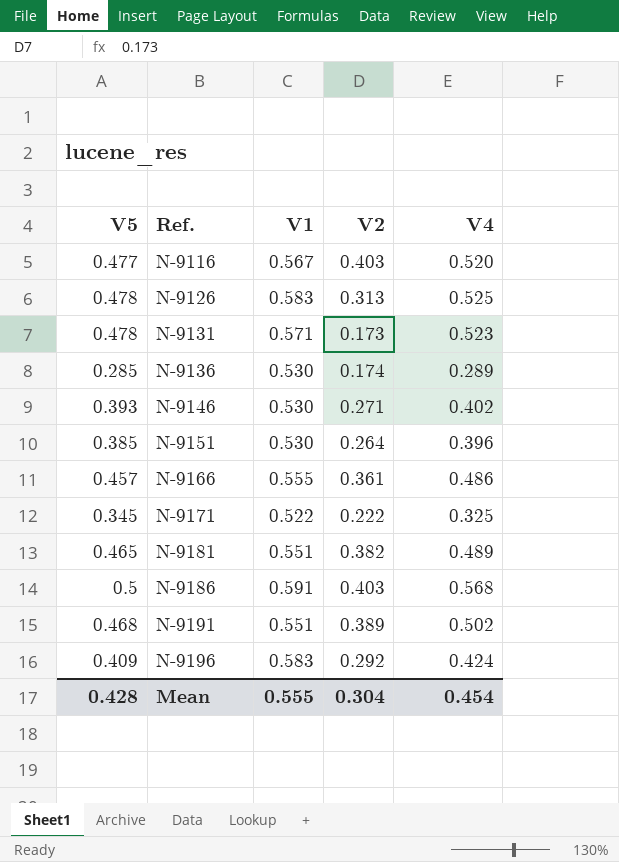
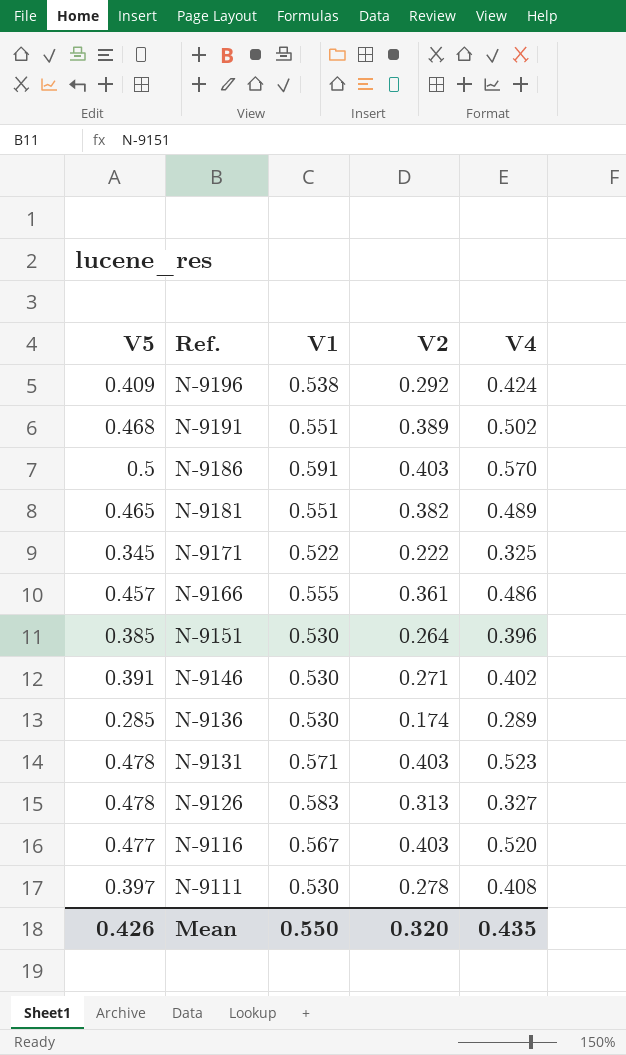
row order: Ref. ascending -> Ref. descending
N-9196 | V1: 0.583 -> 0.538
N-9186 | V4: 0.568 -> 0.570
N-9146 | V5: 0.393 -> 0.391
N-9131 | V2: 0.173 -> 0.403
N-9126 | V4: 0.525 -> 0.327
row N-9111: none -> 0.397 | 0.530 | 0.278 | 0.408
Mean | V5: 0.428 -> 0.426
Mean | V1: 0.555 -> 0.550
Mean | V2: 0.304 -> 0.320
Mean | V4: 0.454 -> 0.435

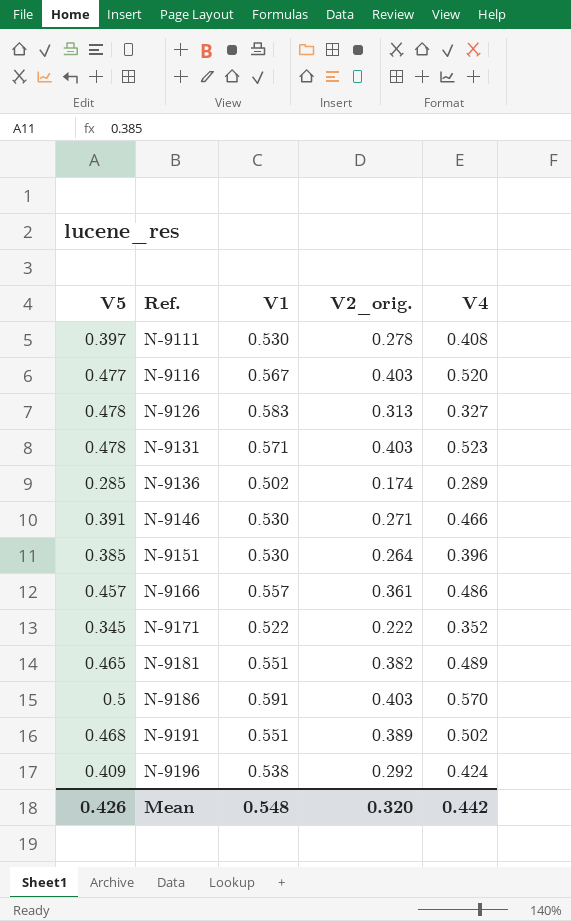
row order: Ref. descending -> Ref. ascending
column name: V2 -> V2_orig.
N-9136 | V1: 0.530 -> 0.502
N-9146 | V4: 0.402 -> 0.466
N-9166 | V1: 0.555 -> 0.557
N-9171 | V4: 0.325 -> 0.352
Mean | V1: 0.550 -> 0.548
Mean | V4: 0.435 -> 0.442

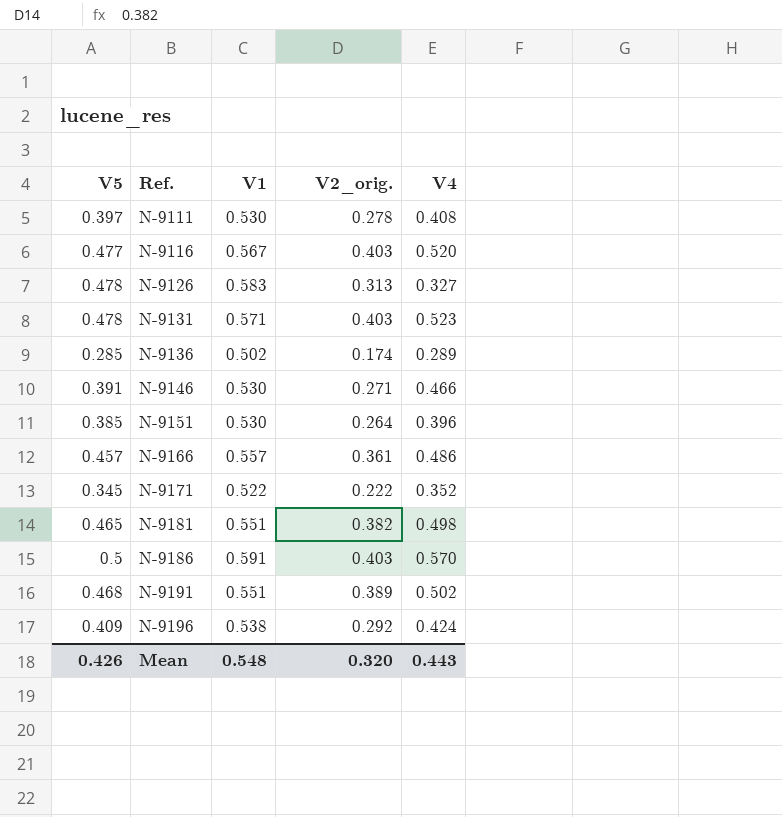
N-9181 | V4: 0.489 -> 0.498
Mean | V4: 0.442 -> 0.443

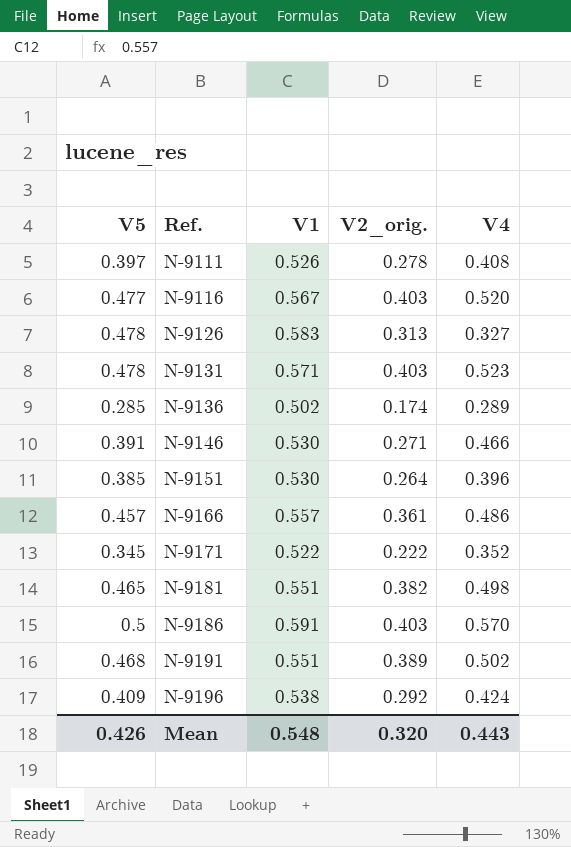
N-9111 | V1: 0.530 -> 0.526

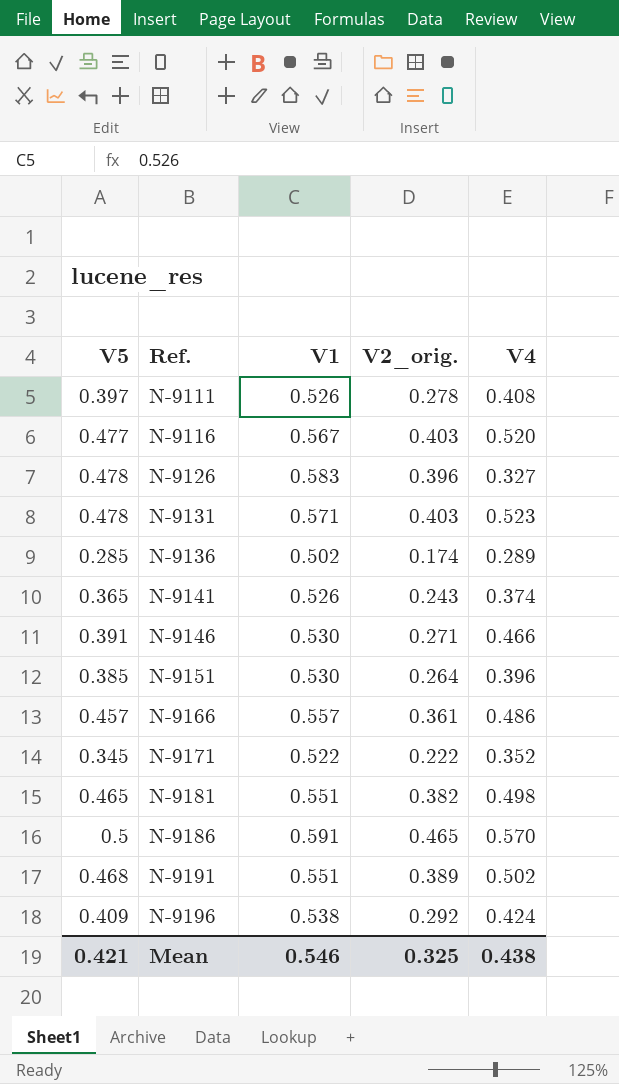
N-9126 | V2_orig.: 0.313 -> 0.396
row N-9141: none -> 0.365 | 0.526 | 0.243 | 0.374
N-9186 | V2_orig.: 0.403 -> 0.465
Mean | V5: 0.426 -> 0.421
Mean | V1: 0.548 -> 0.546
Mean | V2_orig.: 0.320 -> 0.325
Mean | V4: 0.443 -> 0.438

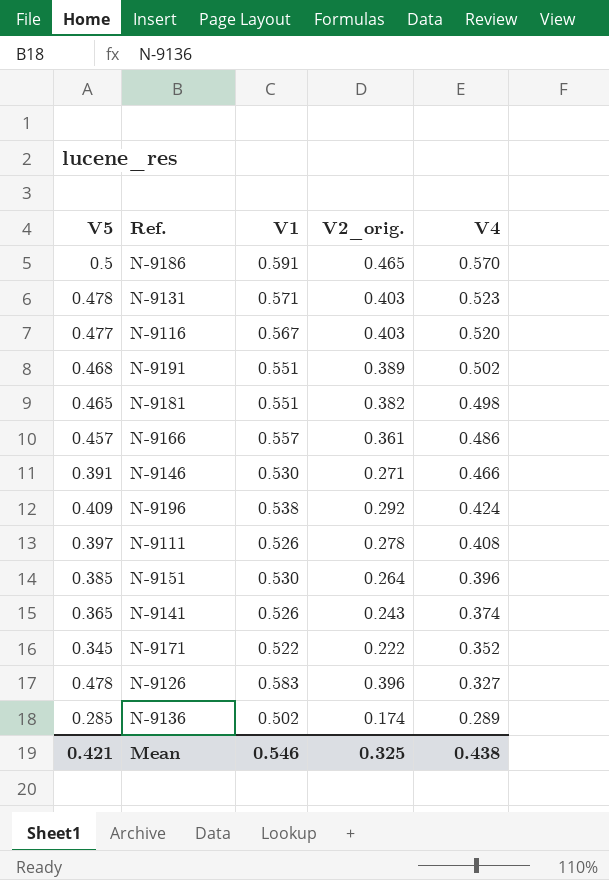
row order: Ref. ascending -> V4 descending

